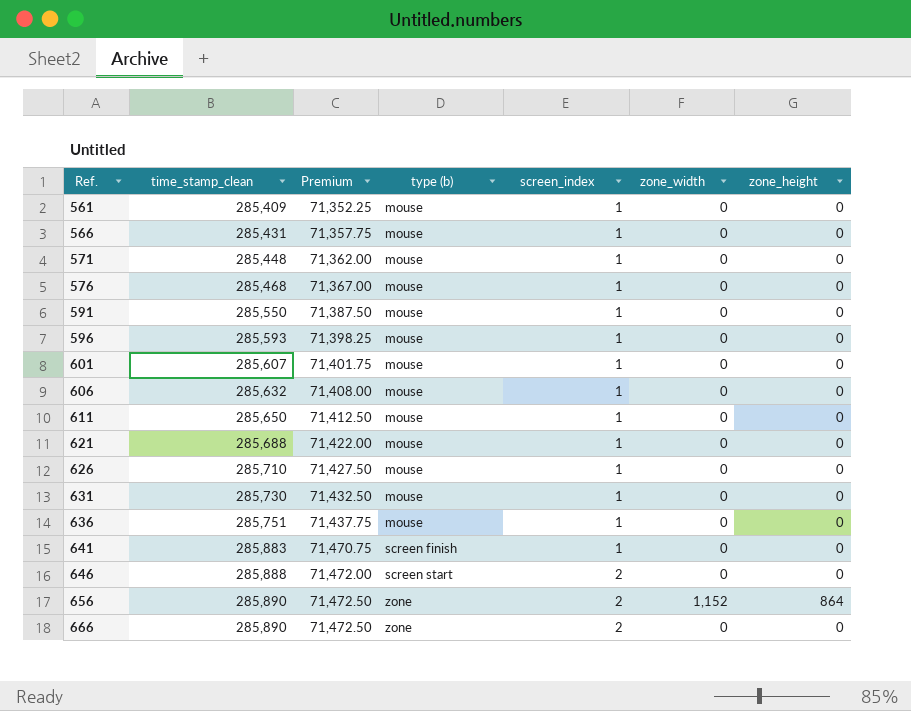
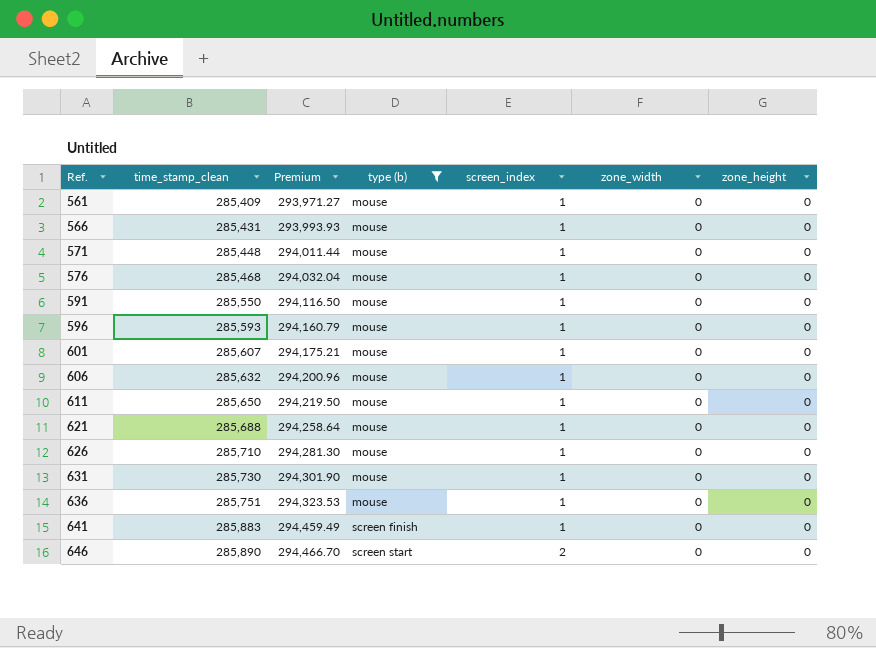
filter: none -> type (b) != zone
column Premium | formula: [time_stamp_clean] * 0.25 -> [time_stamp_clean] * 1.03
646 | time_stamp_clean: 285,888 -> 285,890

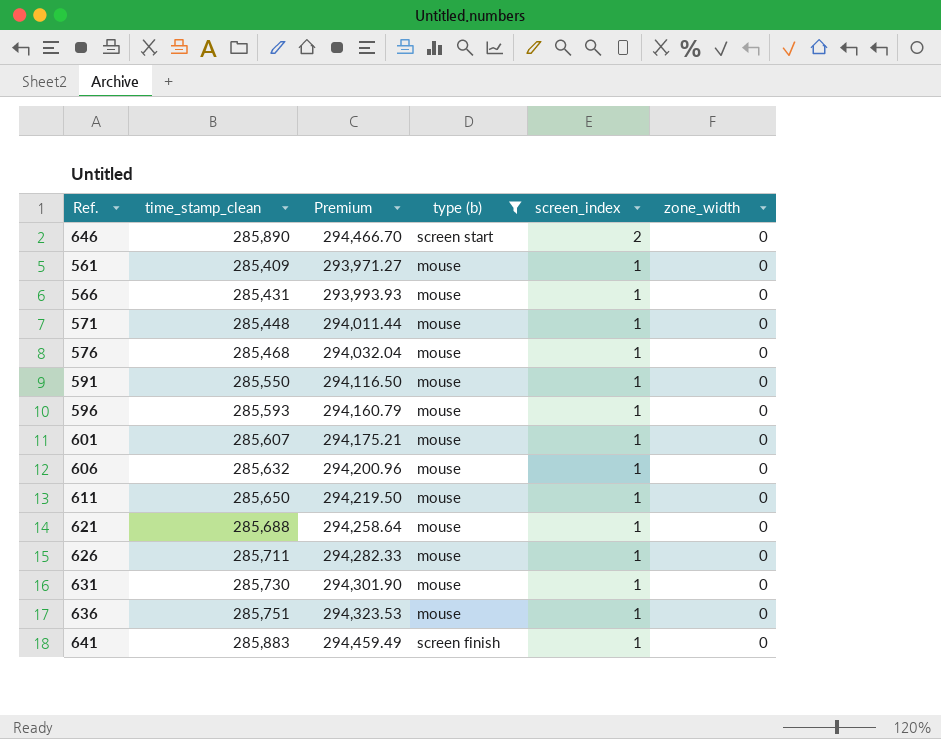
row order: Ref. ascending -> screen_index descending
column zone_height | position: 7 -> none
626 | time_stamp_clean: 285,710 -> 285,711
626 | Premium: 294,281.30 -> 294,282.33

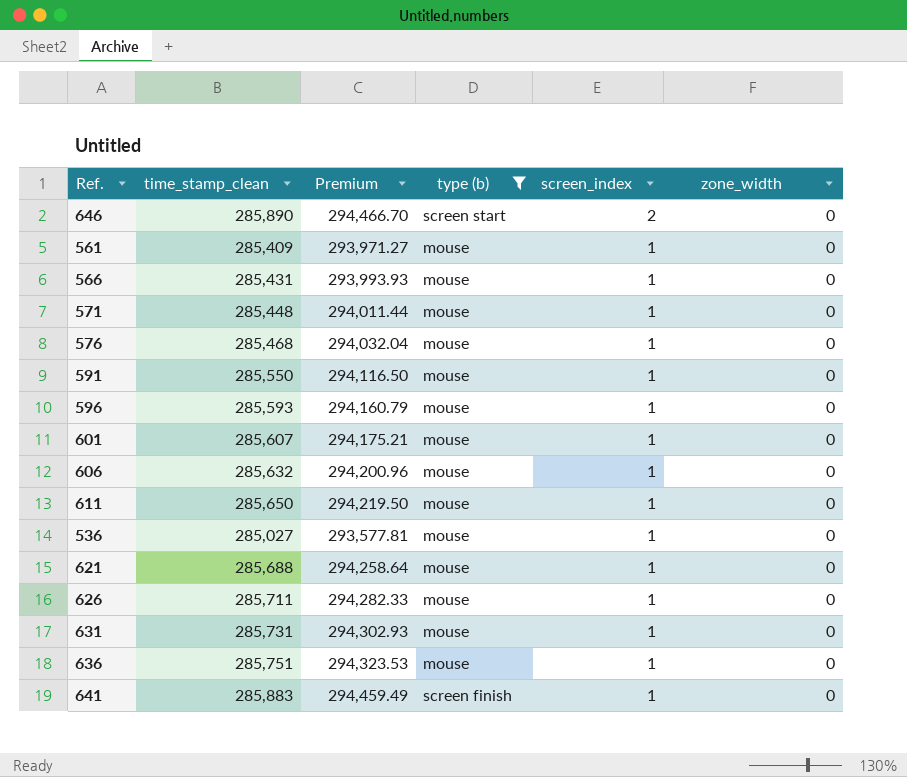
row 536: none -> 285,027 | 293,577.81 | mouse | 1 | 0
631 | time_stamp_clean: 285,730 -> 285,731
631 | Premium: 294,301.90 -> 294,302.93

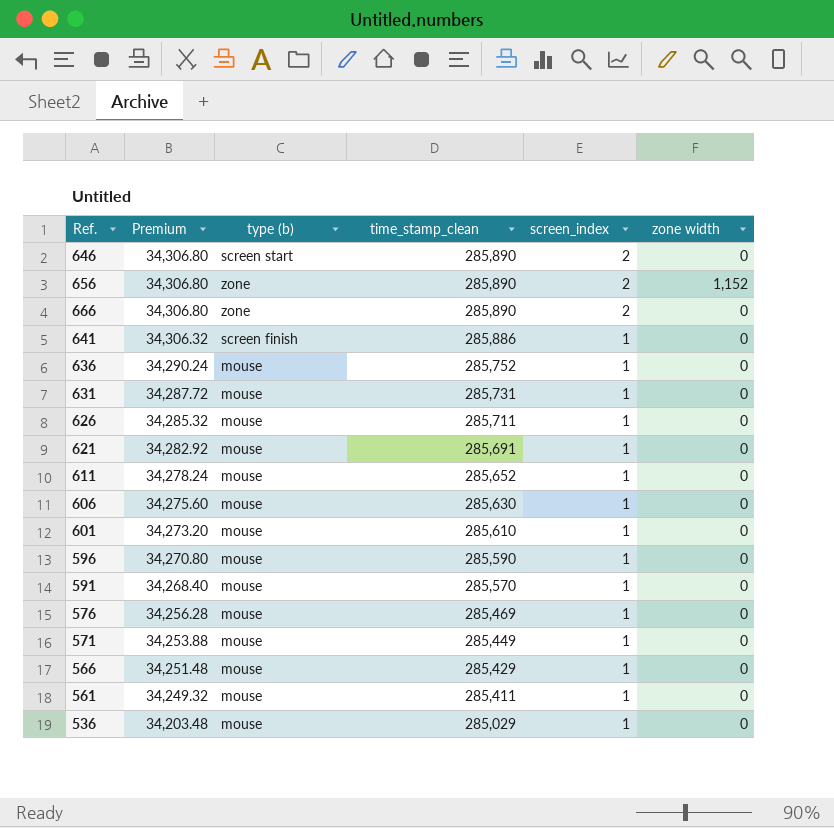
filter: type (b) != zone -> none
row order: screen_index descending -> Premium descending
column Premium | formula: [time_stamp_clean] * 1.03 -> [time_stamp_clean] * 0.12
column time_stamp_clean | position: 2 -> 4
column name: zone_width -> zone width
641 | time_stamp_clean: 285,883 -> 285,886
636 | time_stamp_clean: 285,751 -> 285,752
621 | time_stamp_clean: 285,688 -> 285,691
611 | time_stamp_clean: 285,650 -> 285,652
606 | time_stamp_clean: 285,632 -> 285,630
601 | time_stamp_clean: 285,607 -> 285,610
596 | time_stamp_clean: 285,593 -> 285,590
591 | time_stamp_clean: 285,550 -> 285,570
576 | time_stamp_clean: 285,468 -> 285,469
571 | time_stamp_clean: 285,448 -> 285,449
566 | time_stamp_clean: 285,431 -> 285,429
561 | time_stamp_clean: 285,409 -> 285,411
536 | time_stamp_clean: 285,027 -> 285,029

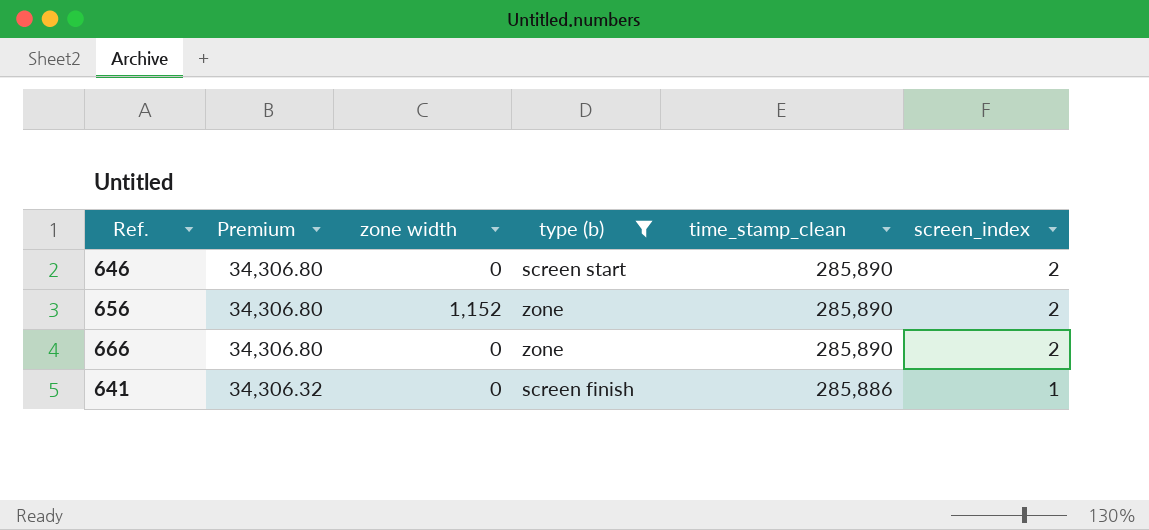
filter: none -> type (b) != mouse
column zone width | position: 6 -> 3

